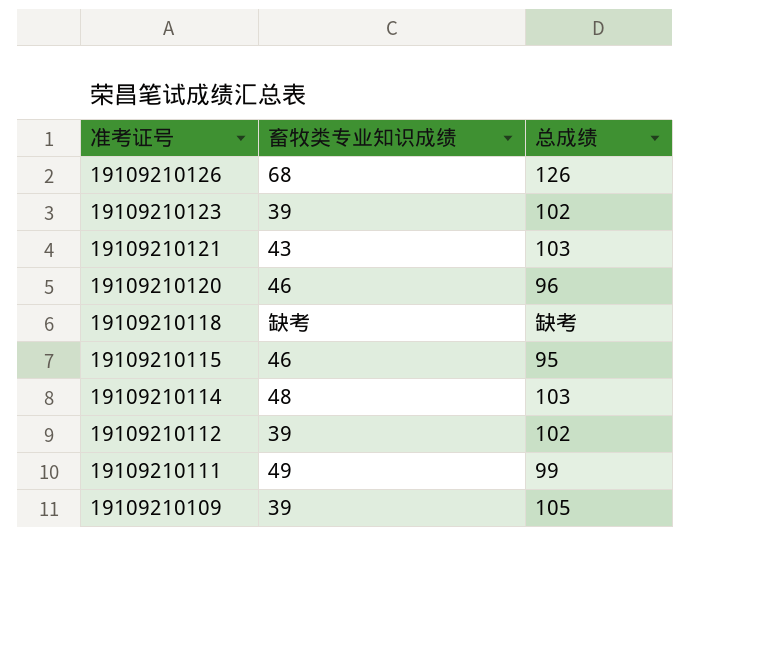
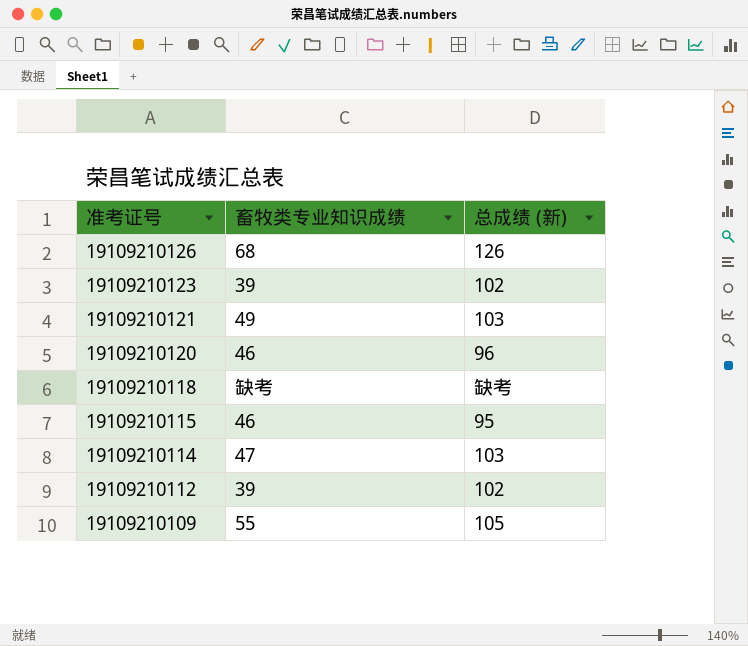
column name: 总成绩 -> 总成绩 (新)
row 19109210111: 49 | 99 -> none
19109210121 | 畜牧类专业知识成绩: 43 -> 49
19109210114 | 畜牧类专业知识成绩: 48 -> 47
19109210109 | 畜牧类专业知识成绩: 39 -> 55

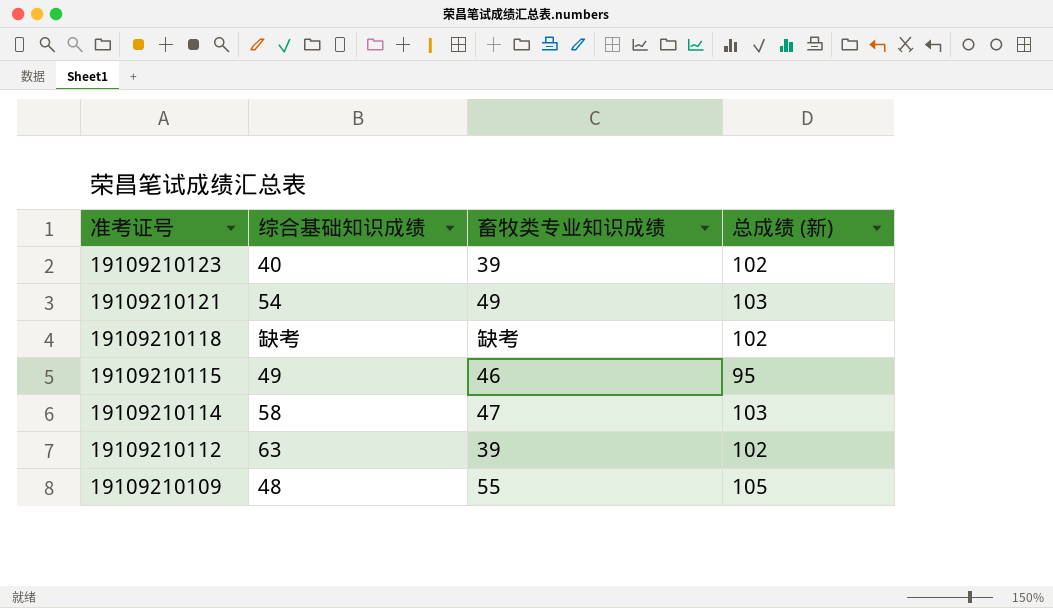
column 综合基础知识成绩 | position: none -> 2
row 19109210126: 68 | 126 -> none
row 19109210120: 46 | 96 -> none
19109210118 | 总成绩 (新): 缺考 -> 102

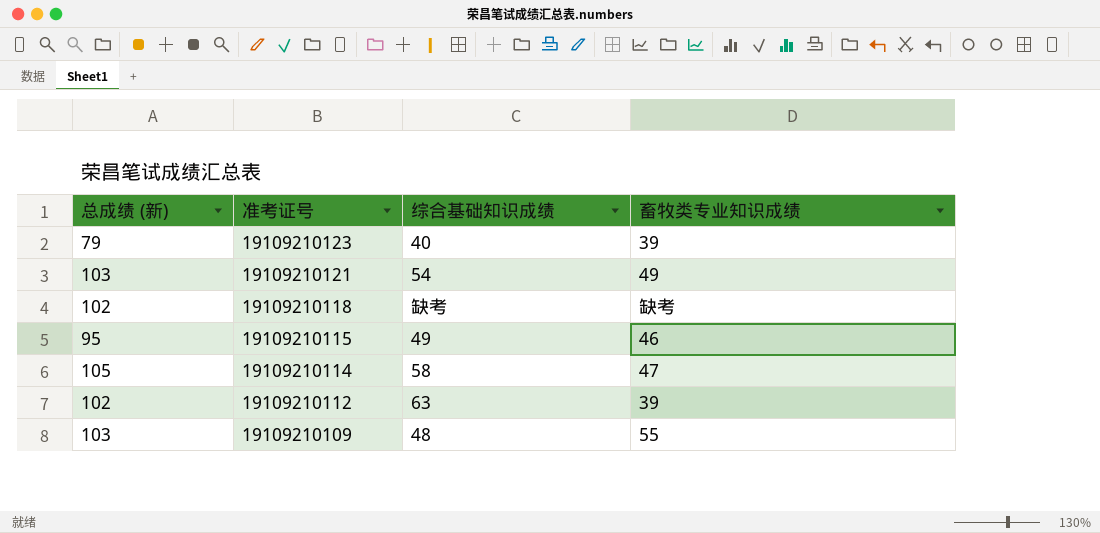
column 总成绩 (新) | position: 4 -> 1
19109210123 | 总成绩 (新): 102 -> 79
19109210114 | 总成绩 (新): 103 -> 105
19109210109 | 总成绩 (新): 105 -> 103

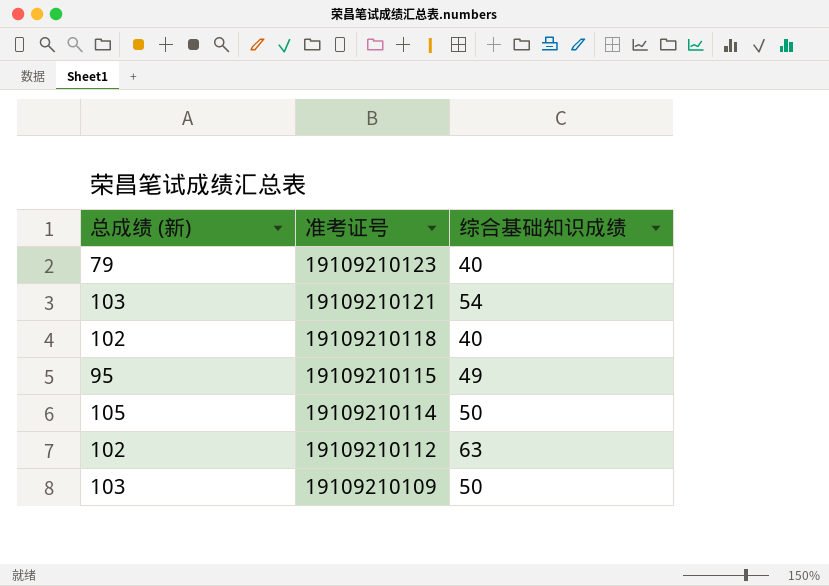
column 畜牧类专业知识成绩 | position: 4 -> none
19109210118 | 综合基础知识成绩: 缺考 -> 40
19109210114 | 综合基础知识成绩: 58 -> 50
19109210109 | 综合基础知识成绩: 48 -> 50

